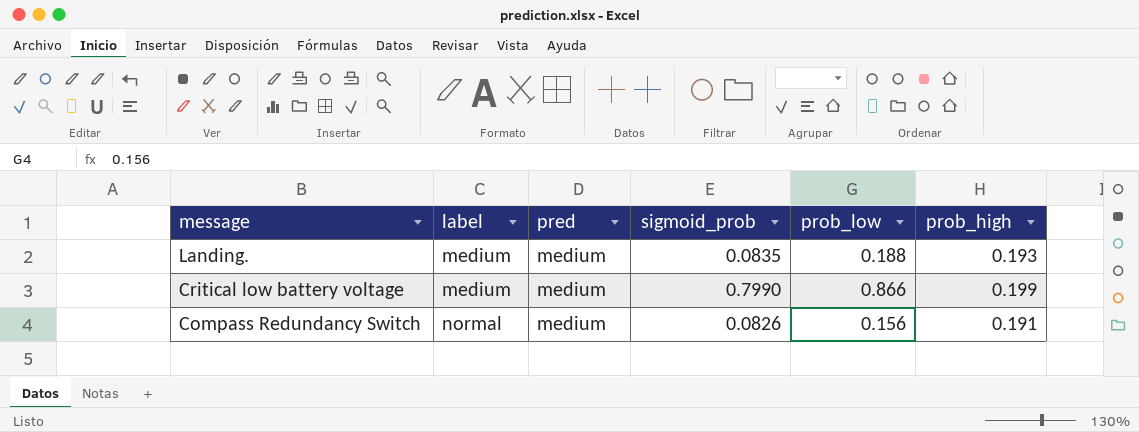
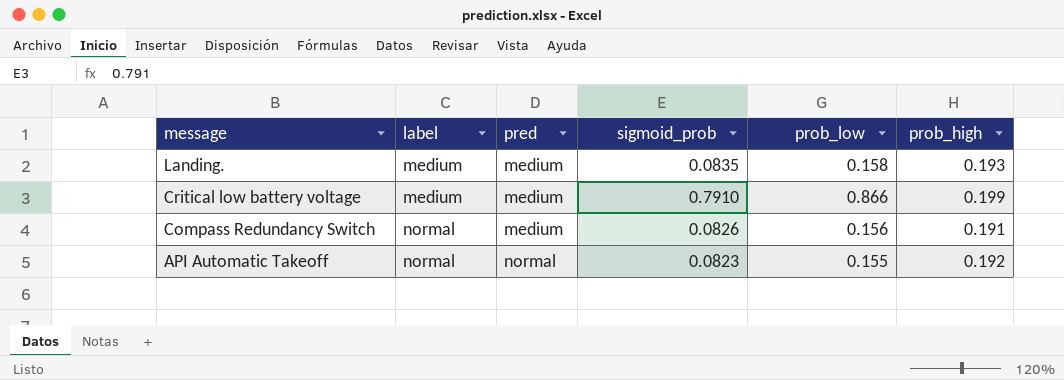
Landing. | prob_low: 0.188 -> 0.158
Critical low battery voltage | sigmoid_prob: 0.7990 -> 0.7910
row API Automatic Takeoff: none -> normal | normal | 0.0823 | 0.155 | 0.192

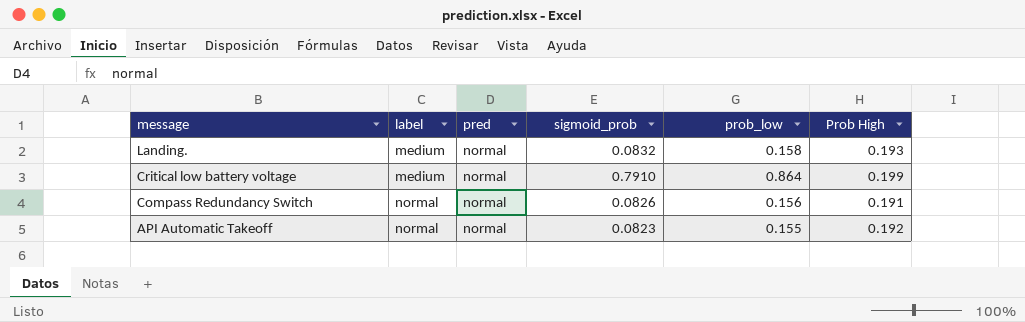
column name: prob_high -> Prob High
Landing. | pred: medium -> normal
Landing. | sigmoid_prob: 0.0835 -> 0.0832
Critical low battery voltage | pred: medium -> normal
Critical low battery voltage | prob_low: 0.866 -> 0.864
Compass Redundancy Switch | pred: medium -> normal

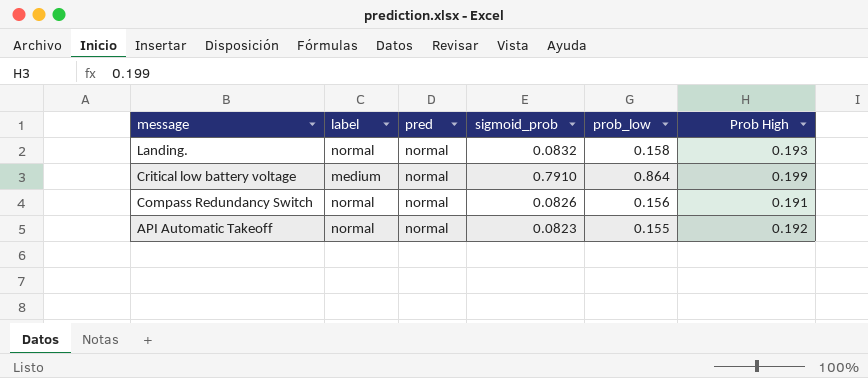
Landing. | label: medium -> normal

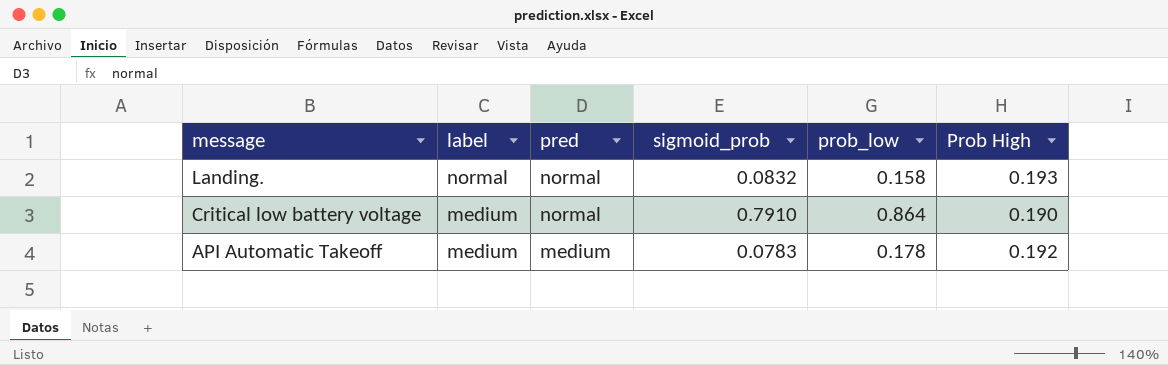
row Compass Redundancy Switch: normal | normal | 0.0826 | 0.156 | 0.191 -> none
Critical low battery voltage | Prob High: 0.199 -> 0.190
API Automatic Takeoff | label: normal -> medium
API Automatic Takeoff | pred: normal -> medium
API Automatic Takeoff | sigmoid_prob: 0.0823 -> 0.0783
API Automatic Takeoff | prob_low: 0.155 -> 0.178

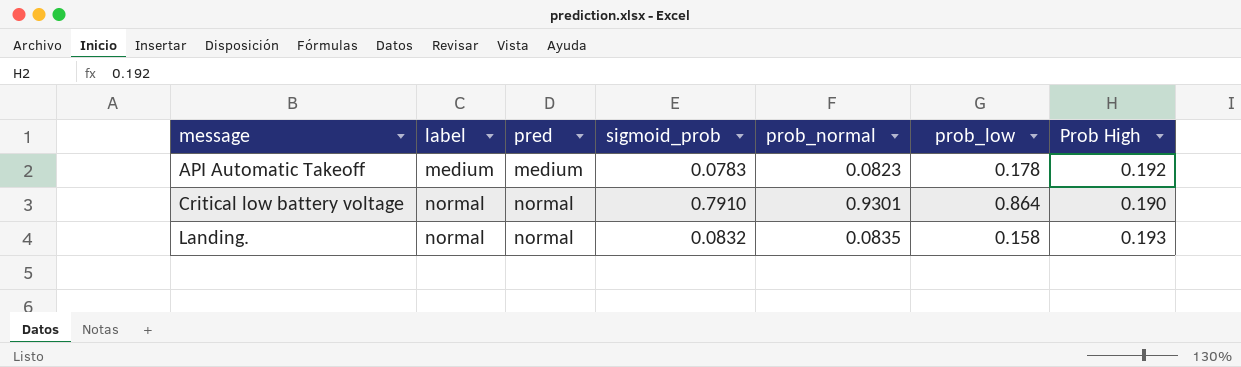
row order: message descending -> message ascending
column prob_normal | position: none -> 5
Critical low battery voltage | label: medium -> normal

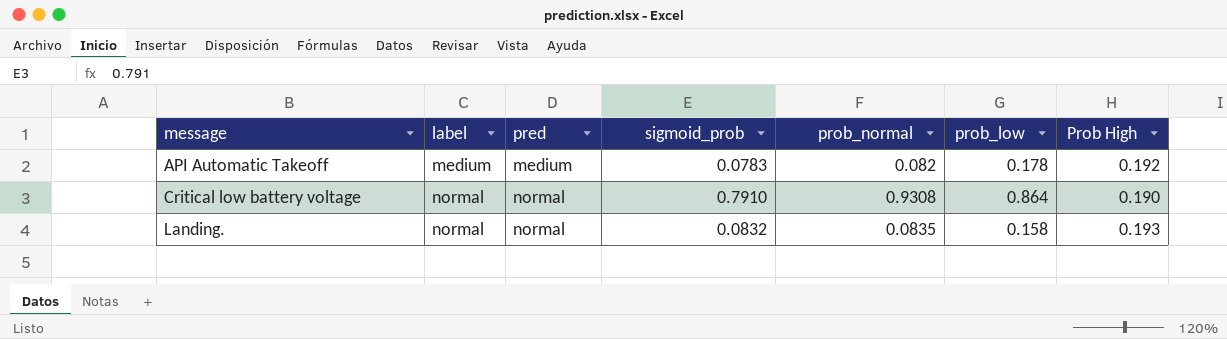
API Automatic Takeoff | prob_normal: 0.0823 -> 0.082
Critical low battery voltage | prob_normal: 0.9301 -> 0.9308

